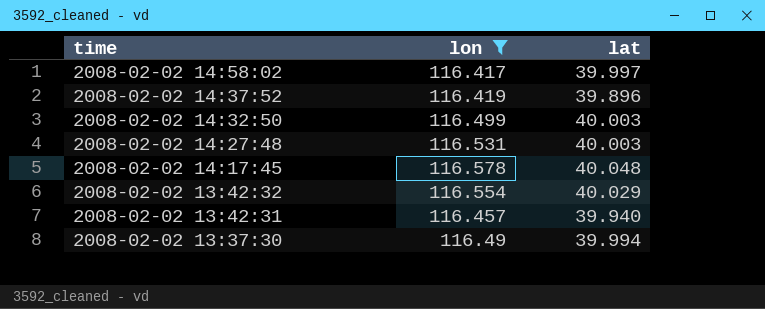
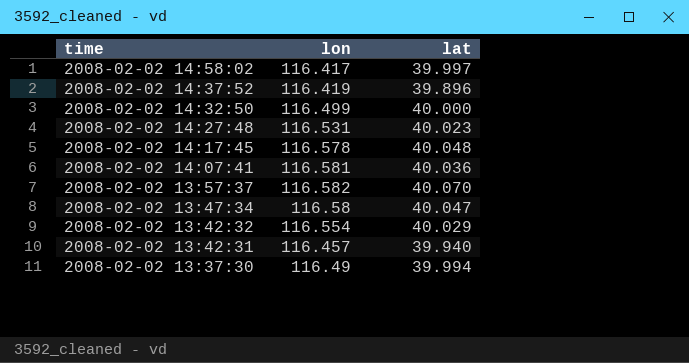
filter: lon <= 116.578 -> none
2008-02-02 14:32:50 | lat: 40.003 -> 40.000
2008-02-02 14:27:48 | lat: 40.003 -> 40.023

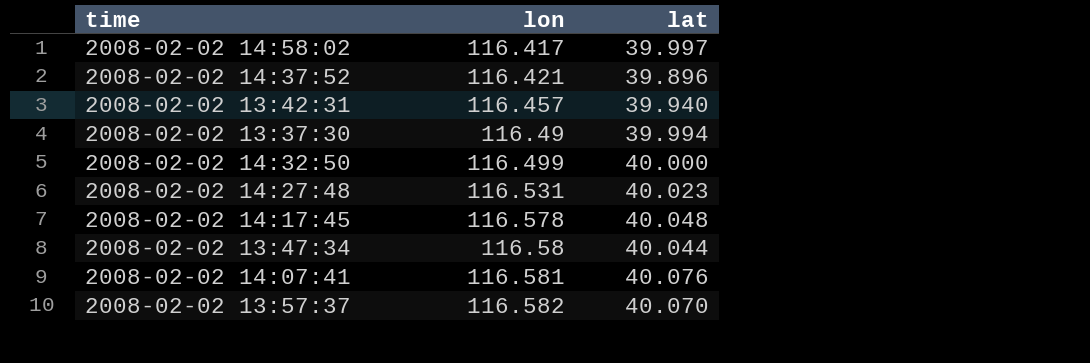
row order: time descending -> lon ascending
row 2008-02-02 13:42:32: 116.554 | 40.029 -> none
2008-02-02 14:37:52 | lon: 116.419 -> 116.421
2008-02-02 13:47:34 | lat: 40.047 -> 40.044
2008-02-02 14:07:41 | lat: 40.036 -> 40.076

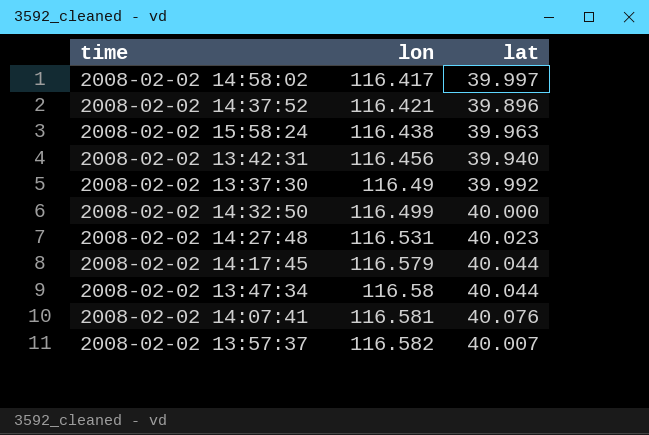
row 2008-02-02 15:58:24: none -> 116.438 | 39.963
2008-02-02 13:42:31 | lon: 116.457 -> 116.456
2008-02-02 13:37:30 | lat: 39.994 -> 39.992
2008-02-02 14:17:45 | lon: 116.578 -> 116.579
2008-02-02 14:17:45 | lat: 40.048 -> 40.044
2008-02-02 13:57:37 | lat: 40.070 -> 40.007

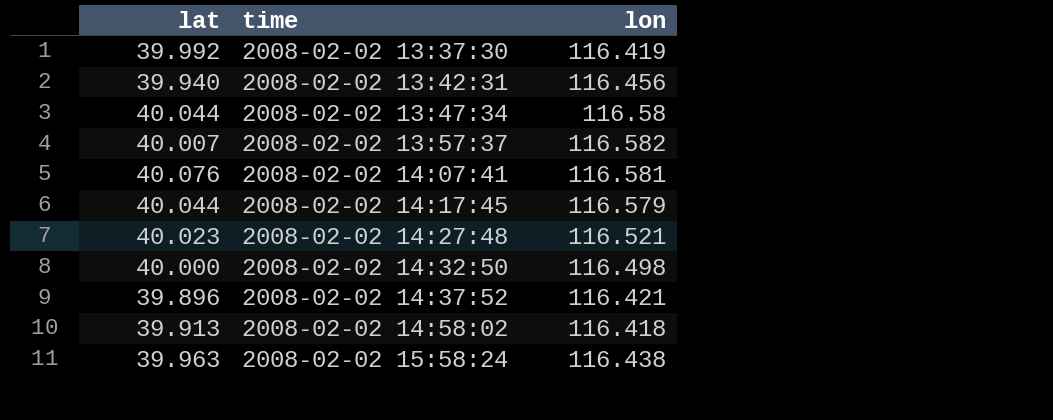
row order: lon ascending -> time ascending
column lat | position: 3 -> 1
2008-02-02 13:37:30 | lon: 116.49 -> 116.419
2008-02-02 14:27:48 | lon: 116.531 -> 116.521
2008-02-02 14:32:50 | lon: 116.499 -> 116.498
2008-02-02 14:58:02 | lat: 39.997 -> 39.913
2008-02-02 14:58:02 | lon: 116.417 -> 116.418

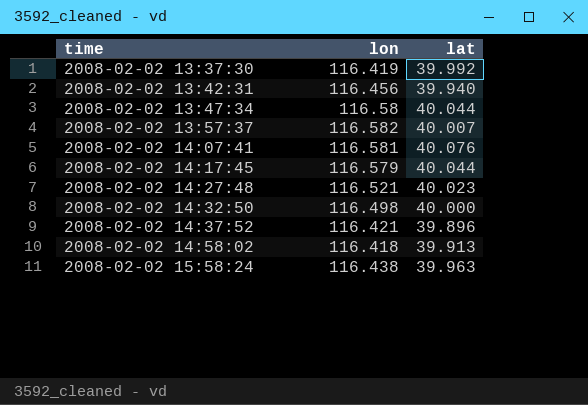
column lat | position: 1 -> 3

